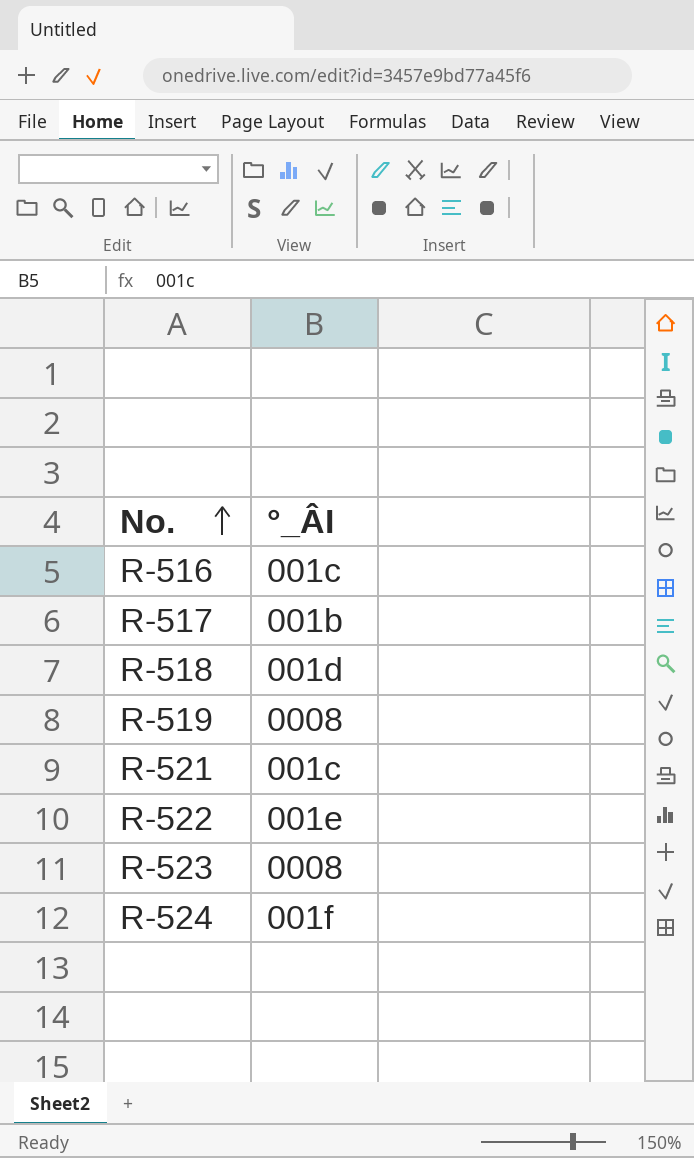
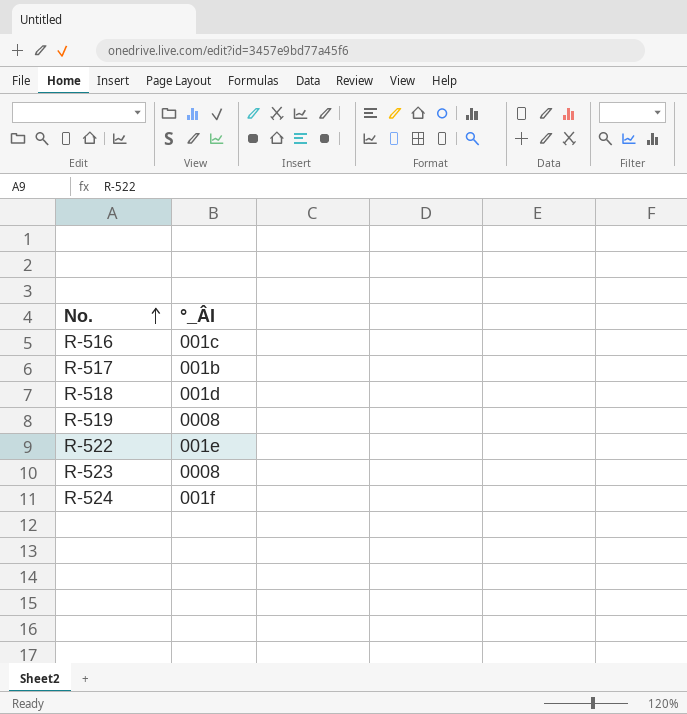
row R-521: 001c -> none

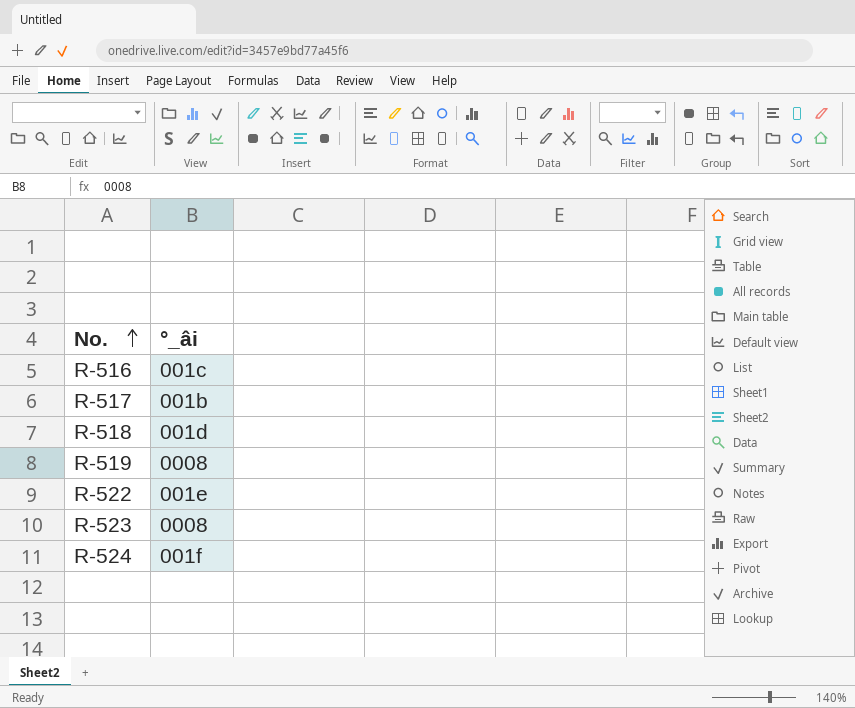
column name: °_ÂI -> °_âi

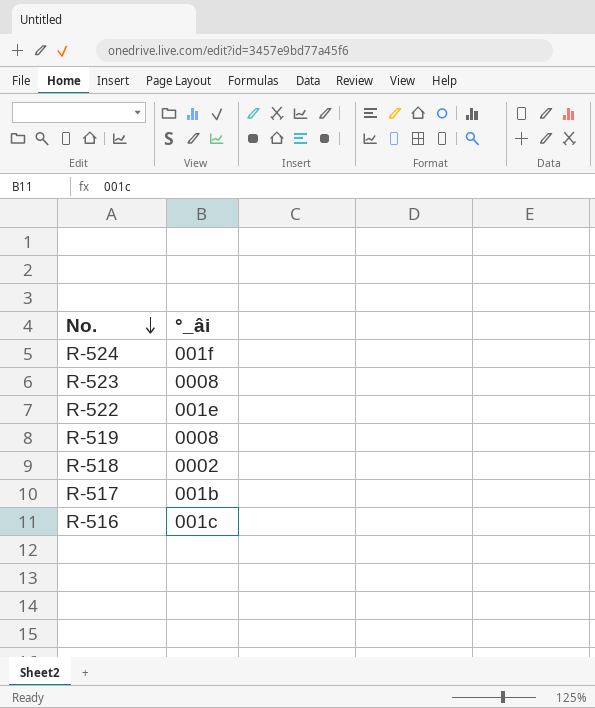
row order: No. ascending -> No. descending
R-518 | °_âi: 001d -> 0002

